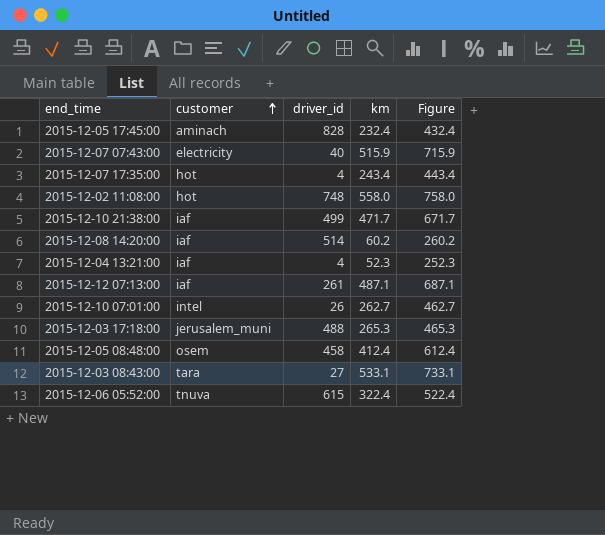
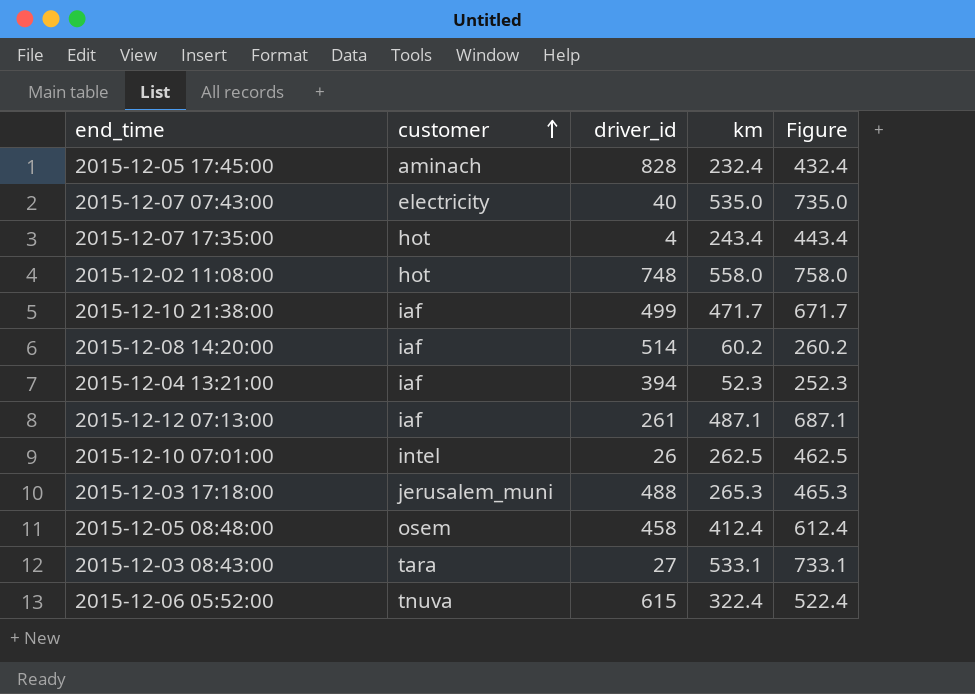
2015-12-07 07:43:00 | km: 515.9 -> 535.0
2015-12-07 07:43:00 | Figure: 715.9 -> 735.0
2015-12-04 13:21:00 | driver_id: 4 -> 394
2015-12-10 07:01:00 | km: 262.7 -> 262.5
2015-12-10 07:01:00 | Figure: 462.7 -> 462.5

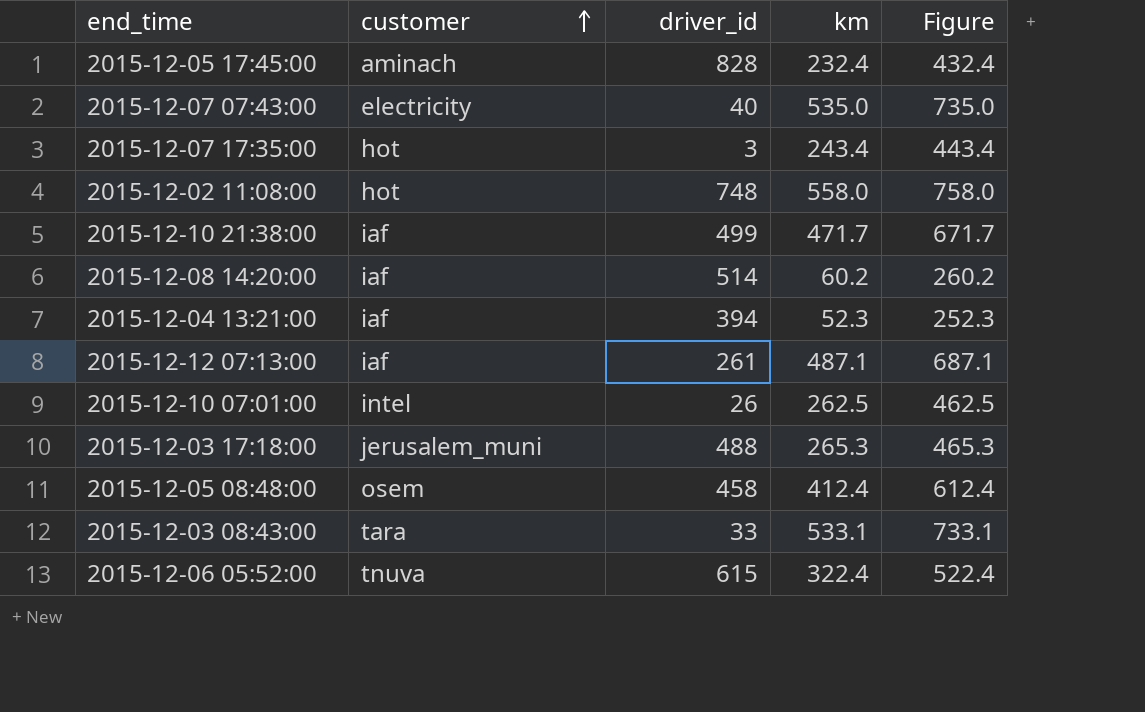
2015-12-07 17:35:00 | driver_id: 4 -> 3
2015-12-03 08:43:00 | driver_id: 27 -> 33

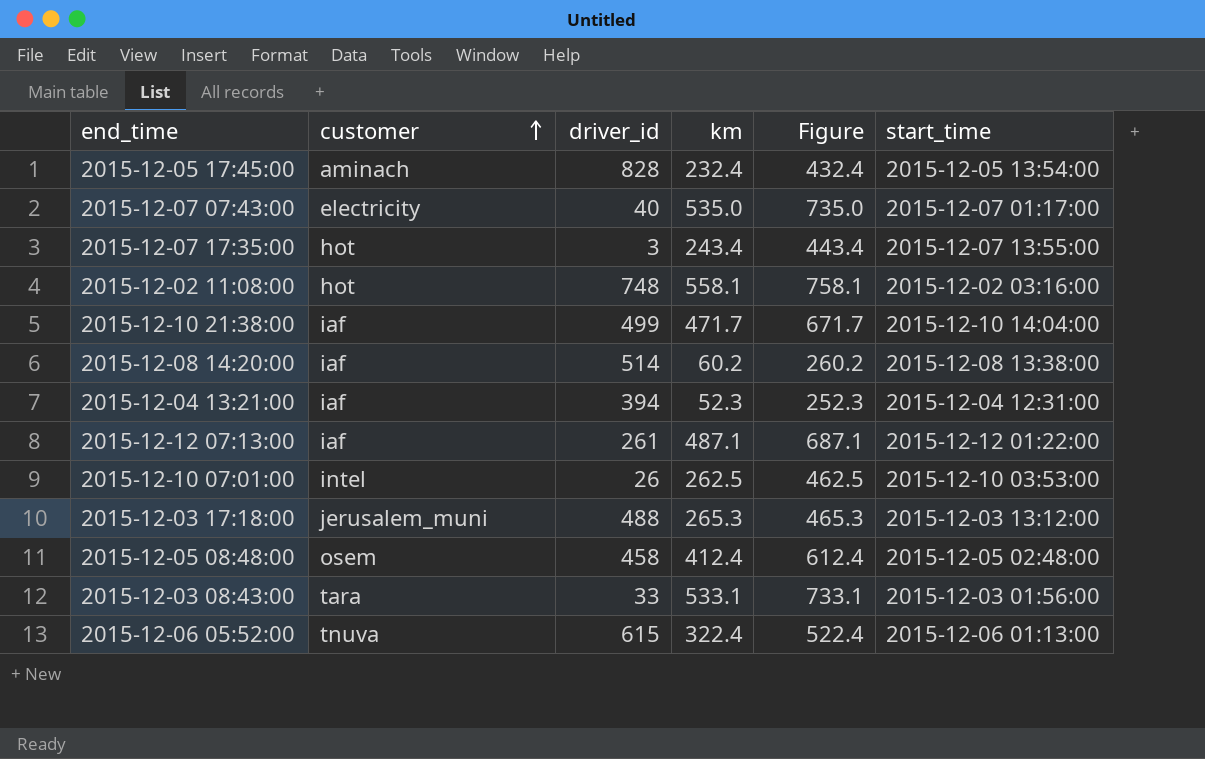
column start_time | position: none -> 6
2015-12-02 11:08:00 | km: 558.0 -> 558.1
2015-12-02 11:08:00 | Figure: 758.0 -> 758.1

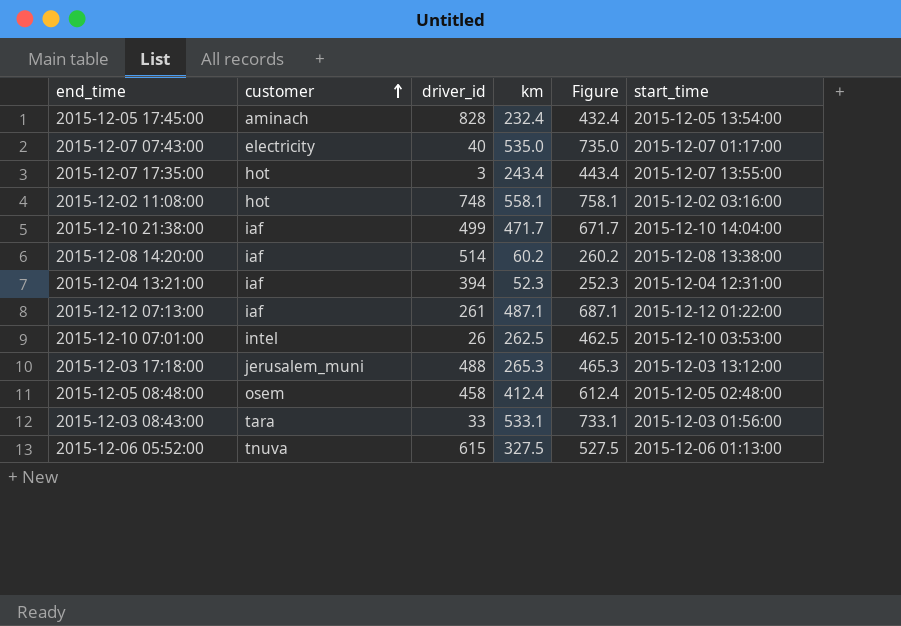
2015-12-06 05:52:00 | km: 322.4 -> 327.5
2015-12-06 05:52:00 | Figure: 522.4 -> 527.5

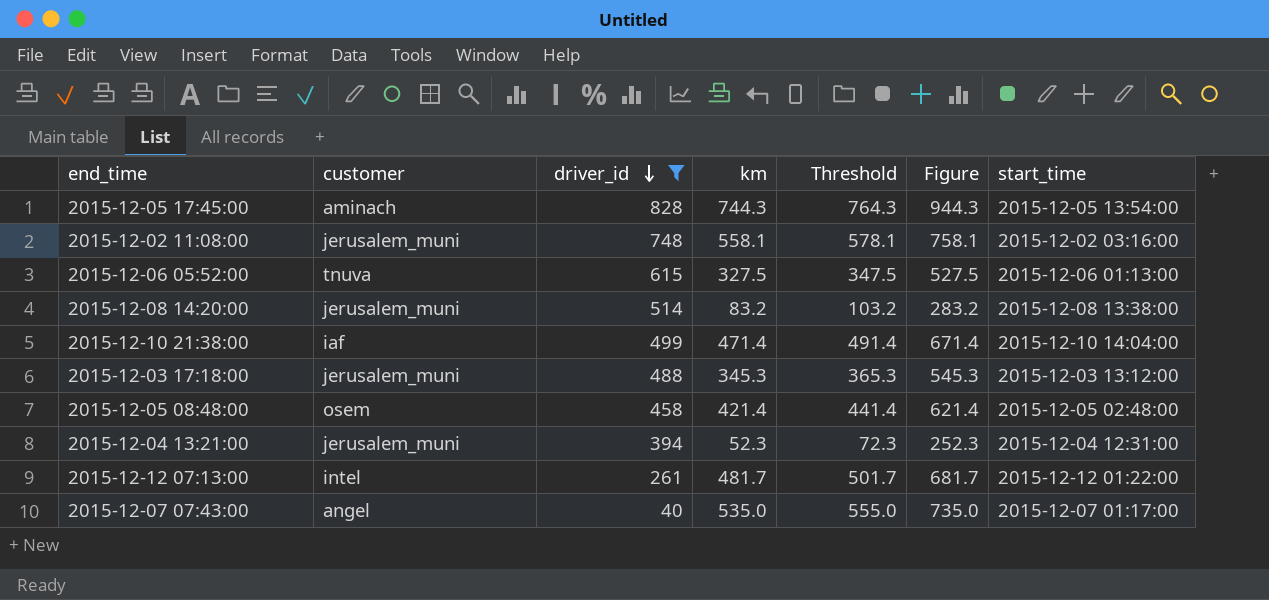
filter: none -> driver_id >= 40
row order: customer ascending -> driver_id descending
column Threshold | formula: none -> [km] + 20
2015-12-05 17:45:00 | km: 232.4 -> 744.3
2015-12-05 17:45:00 | Figure: 432.4 -> 944.3
2015-12-02 11:08:00 | customer: hot -> jerusalem_muni
2015-12-08 14:20:00 | customer: iaf -> jerusalem_muni
2015-12-08 14:20:00 | km: 60.2 -> 83.2
2015-12-08 14:20:00 | Figure: 260.2 -> 283.2
2015-12-10 21:38:00 | km: 471.7 -> 471.4
2015-12-10 21:38:00 | Figure: 671.7 -> 671.4
2015-12-03 17:18:00 | km: 265.3 -> 345.3
2015-12-03 17:18:00 | Figure: 465.3 -> 545.3
2015-12-05 08:48:00 | km: 412.4 -> 421.4
2015-12-05 08:48:00 | Figure: 612.4 -> 621.4
2015-12-04 13:21:00 | customer: iaf -> jerusalem_muni
2015-12-12 07:13:00 | customer: iaf -> intel
2015-12-12 07:13:00 | km: 487.1 -> 481.7
2015-12-12 07:13:00 | Figure: 687.1 -> 681.7
2015-12-07 07:43:00 | customer: electricity -> angel

